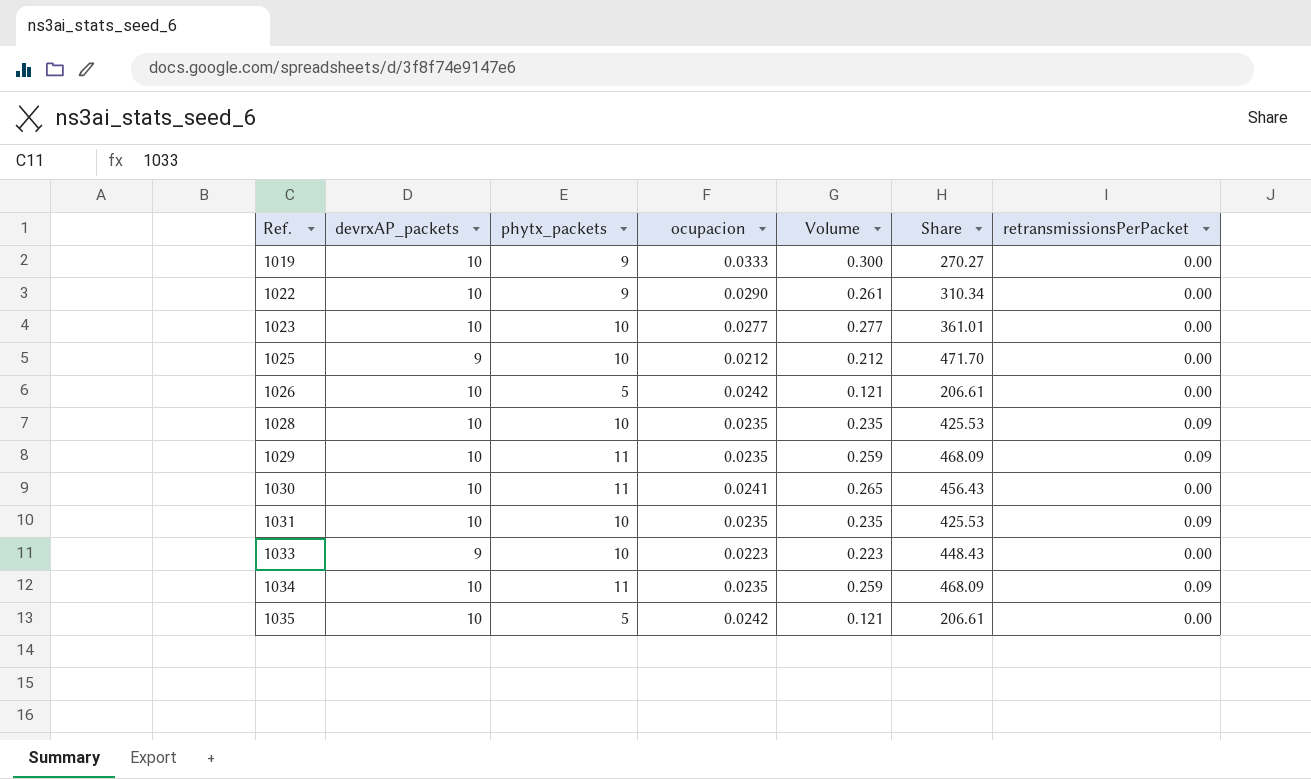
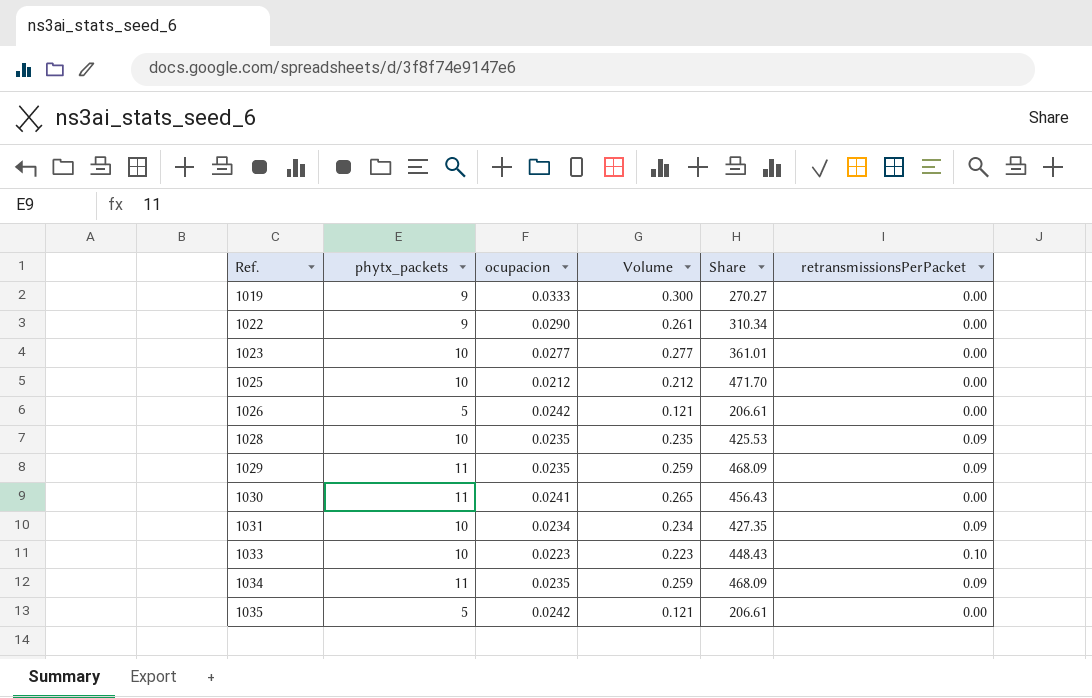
column devrxAP_packets | position: 2 -> none
1031 | ocupacion: 0.0235 -> 0.0234
1031 | Volume: 0.235 -> 0.234
1031 | Share: 425.53 -> 427.35
1033 | retransmissionsPerPacket: 0.00 -> 0.10

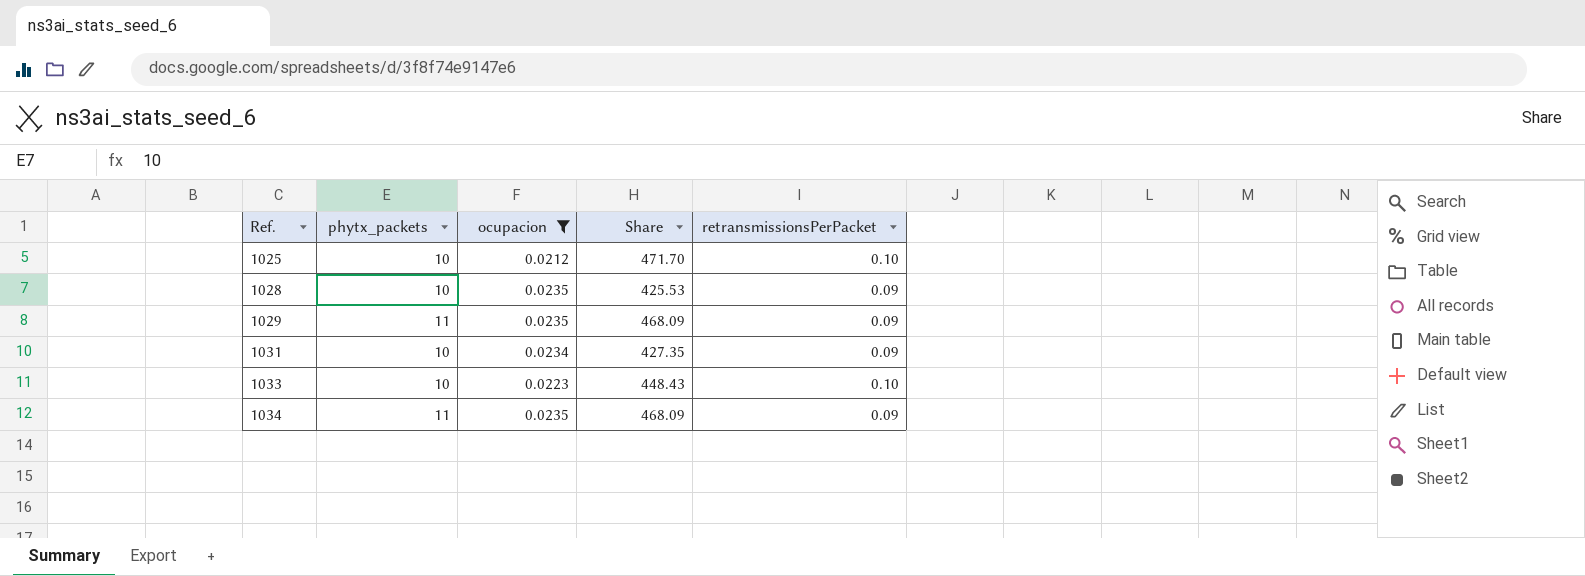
filter: none -> ocupacion <= 0.0235
column Volume | formula: [phytx_packets] * [ocupacion] -> none
1025 | retransmissionsPerPacket: 0.00 -> 0.10

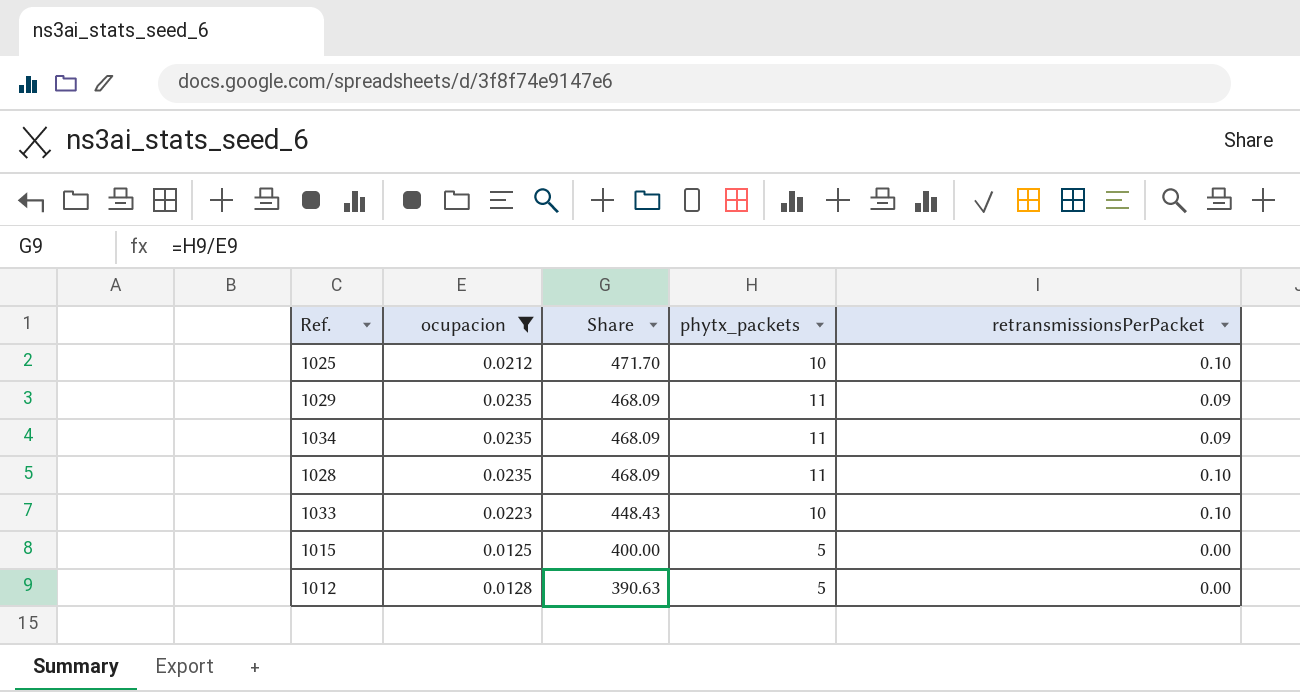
row order: Ref. ascending -> Share descending
column phytx_packets | position: 2 -> 4
row 1031: 10 | 0.0234 | 427.35 | 0.09 -> none
1028 | Share: 425.53 -> 468.09
1028 | phytx_packets: 10 -> 11
1028 | retransmissionsPerPacket: 0.09 -> 0.10
row 1015: none -> 0.0125 | 400.00 | 5 | 0.00
row 1012: none -> 0.0128 | 390.63 | 5 | 0.00

